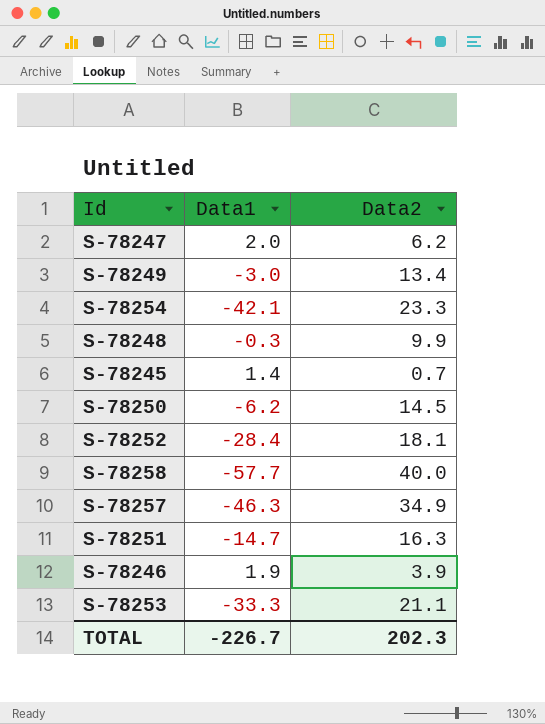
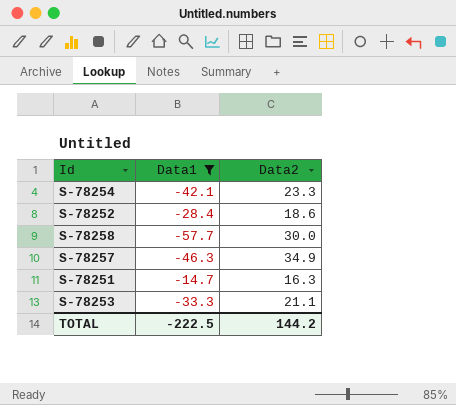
filter: none -> Data1 <= -14.7
S-78252 | Data2: 18.1 -> 18.6
S-78258 | Data2: 40.0 -> 30.0
TOTAL | Data1: -226.7 -> -222.5
TOTAL | Data2: 202.3 -> 144.2

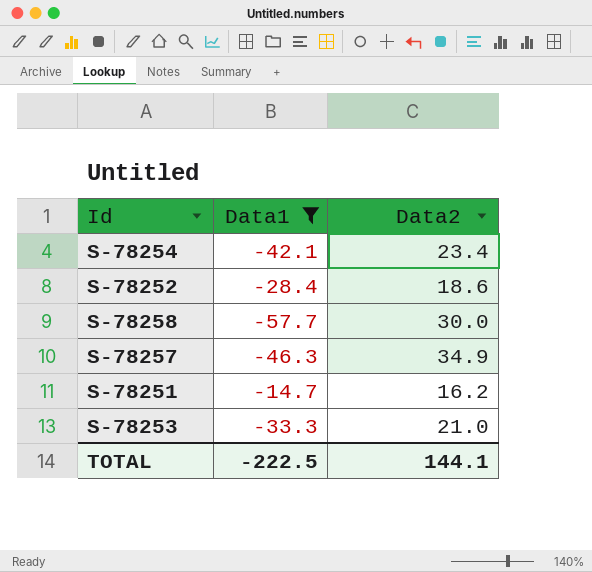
S-78254 | Data2: 23.3 -> 23.4
S-78251 | Data2: 16.3 -> 16.2
S-78253 | Data2: 21.1 -> 21.0
TOTAL | Data2: 144.2 -> 144.1

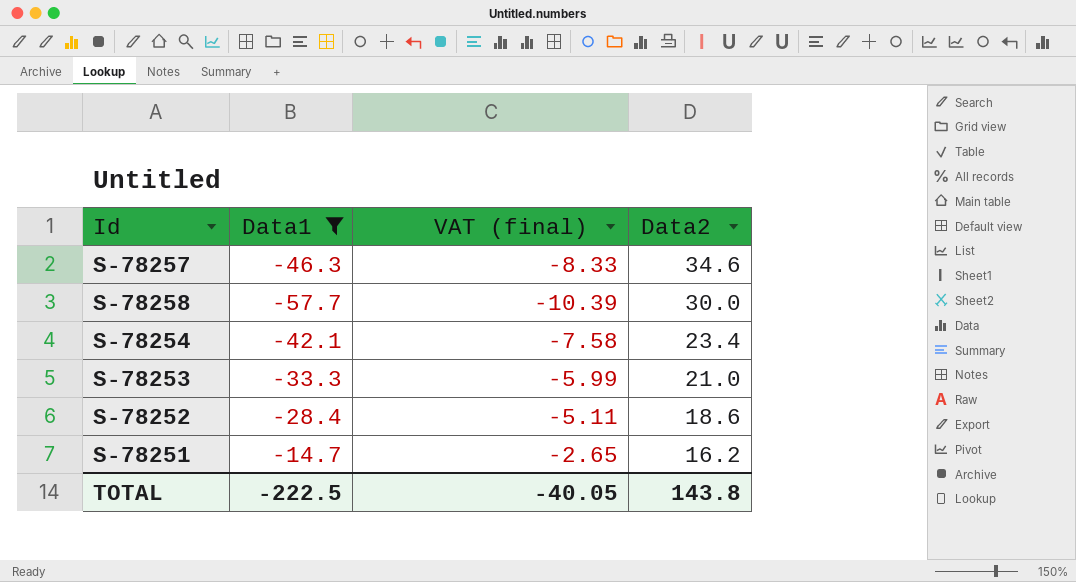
row order: none -> Data2 descending
column VAT (final) | formula: none -> [Data1] * 0.18
S-78257 | Data2: 34.9 -> 34.6
TOTAL | Data2: 144.1 -> 143.8

